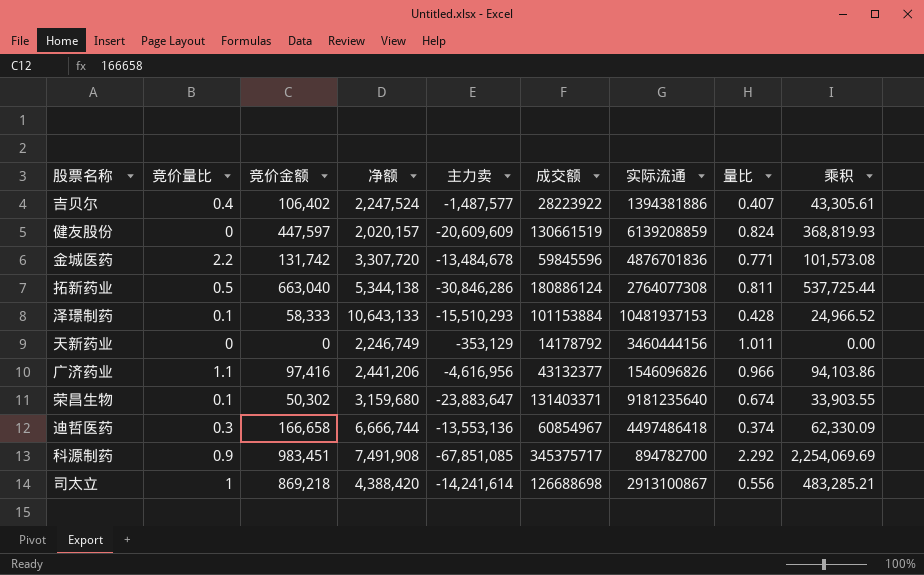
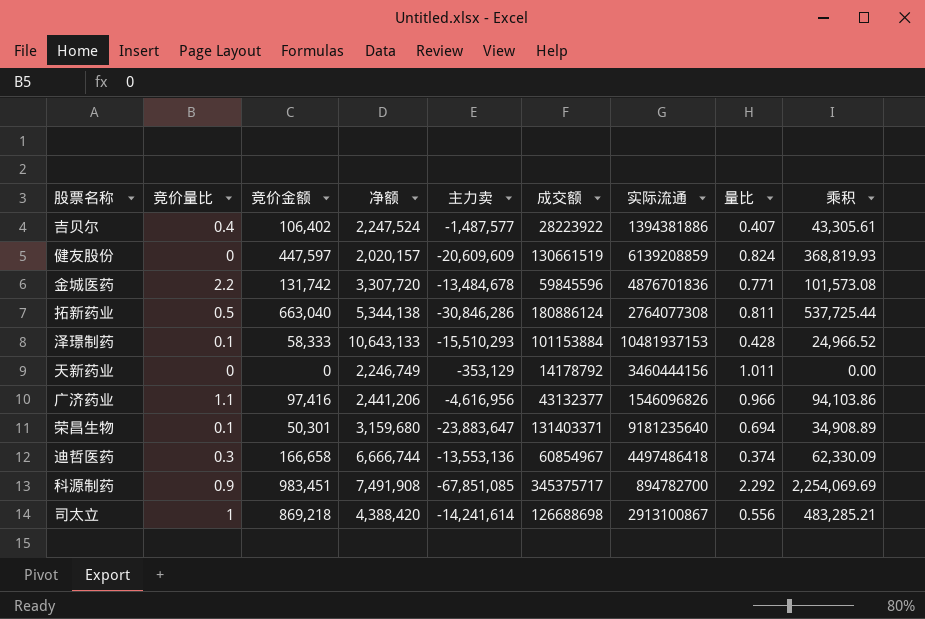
荣昌生物 | 竞价金额: 50,302 -> 50,301
荣昌生物 | 量比: 0.674 -> 0.694
荣昌生物 | 乘积: 33,903.55 -> 34,908.89

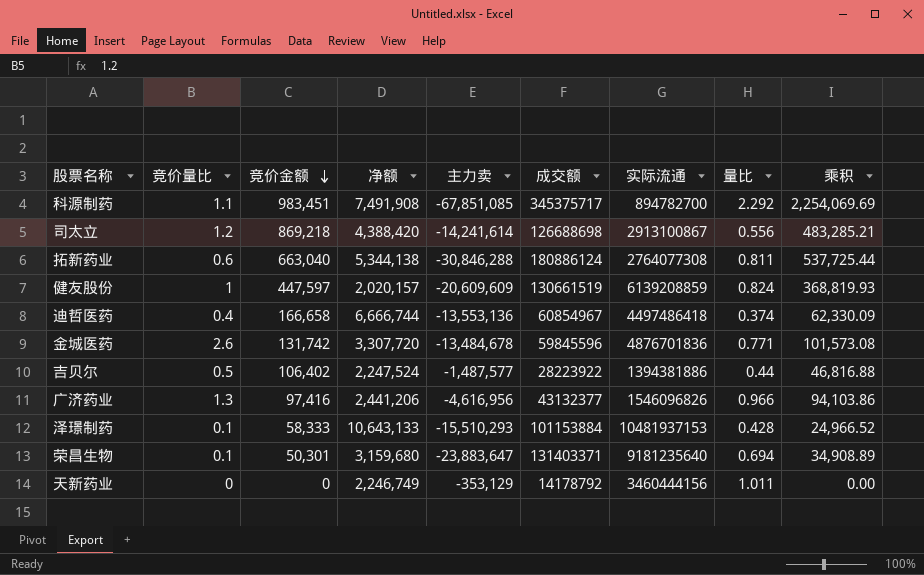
row order: none -> 竞价金额 descending
科源制药 | 竞价量比: 0.9 -> 1.1
司太立 | 竞价量比: 1 -> 1.2
拓新药业 | 竞价量比: 0.5 -> 0.6
拓新药业 | 主力卖: -30,846,286 -> -30,846,288
健友股份 | 竞价量比: 0 -> 1
迪哲医药 | 竞价量比: 0.3 -> 0.4
金城医药 | 竞价量比: 2.2 -> 2.6
吉贝尔 | 竞价量比: 0.4 -> 0.5
吉贝尔 | 量比: 0.407 -> 0.44
吉贝尔 | 乘积: 43,305.61 -> 46,816.88
广济药业 | 竞价量比: 1.1 -> 1.3

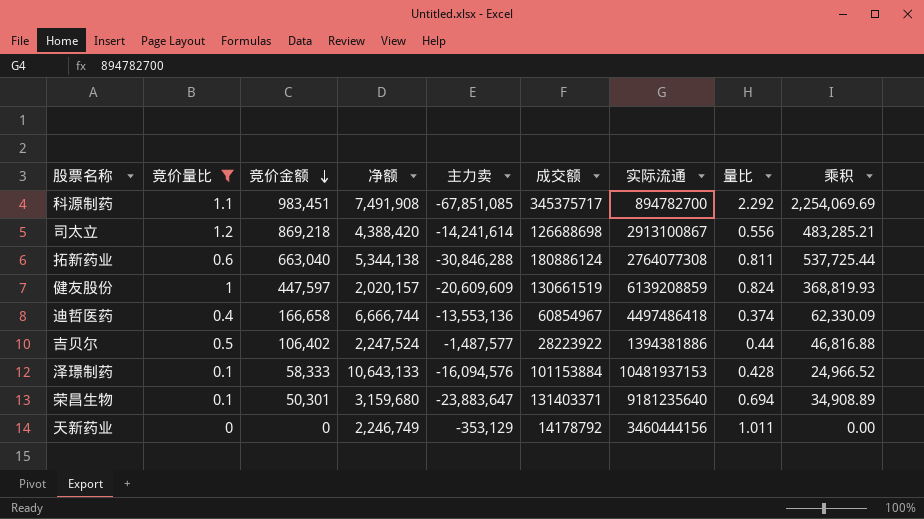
filter: none -> 竞价量比 <= 1.2
泽璟制药 | 主力卖: -15,510,293 -> -16,094,576

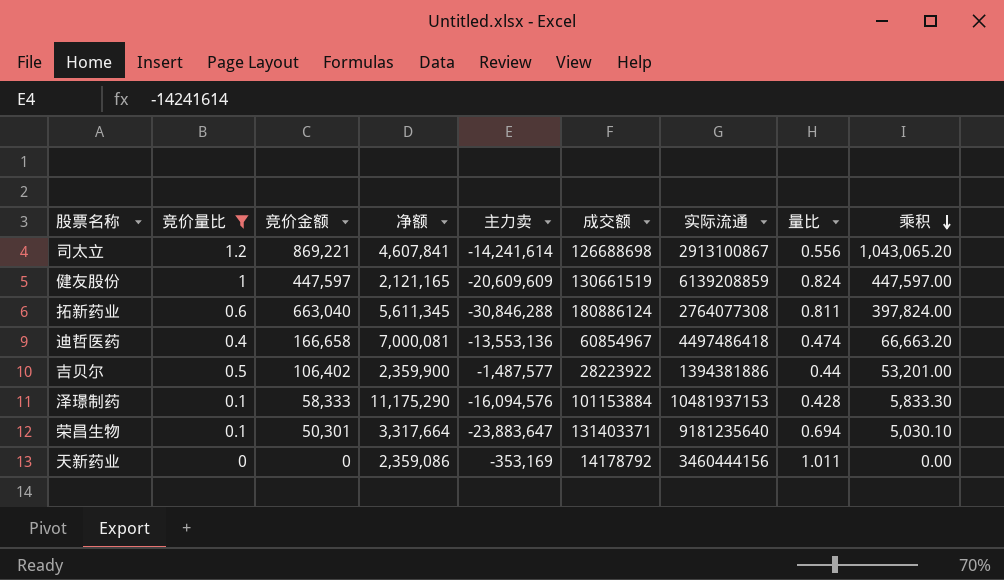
row order: 竞价金额 descending -> 乘积 descending
column 乘积 | formula: [竞价金额] * [量比] -> [竞价量比] * [竞价金额]
row 科源制药: 1.1 | 983,451 | 7,491,908 | -67,851,085 | 345375717 | 894782700 | 2.292 | 2,254,069.69 -> none
司太立 | 竞价金额: 869,218 -> 869,221
司太立 | 净额: 4,388,420 -> 4,607,841
健友股份 | 净额: 2,020,157 -> 2,121,165
拓新药业 | 净额: 5,344,138 -> 5,611,345
迪哲医药 | 净额: 6,666,744 -> 7,000,081
迪哲医药 | 量比: 0.374 -> 0.474
吉贝尔 | 净额: 2,247,524 -> 2,359,900
泽璟制药 | 净额: 10,643,133 -> 11,175,290
荣昌生物 | 净额: 3,159,680 -> 3,317,664
天新药业 | 净额: 2,246,749 -> 2,359,086
天新药业 | 主力卖: -353,129 -> -353,169

